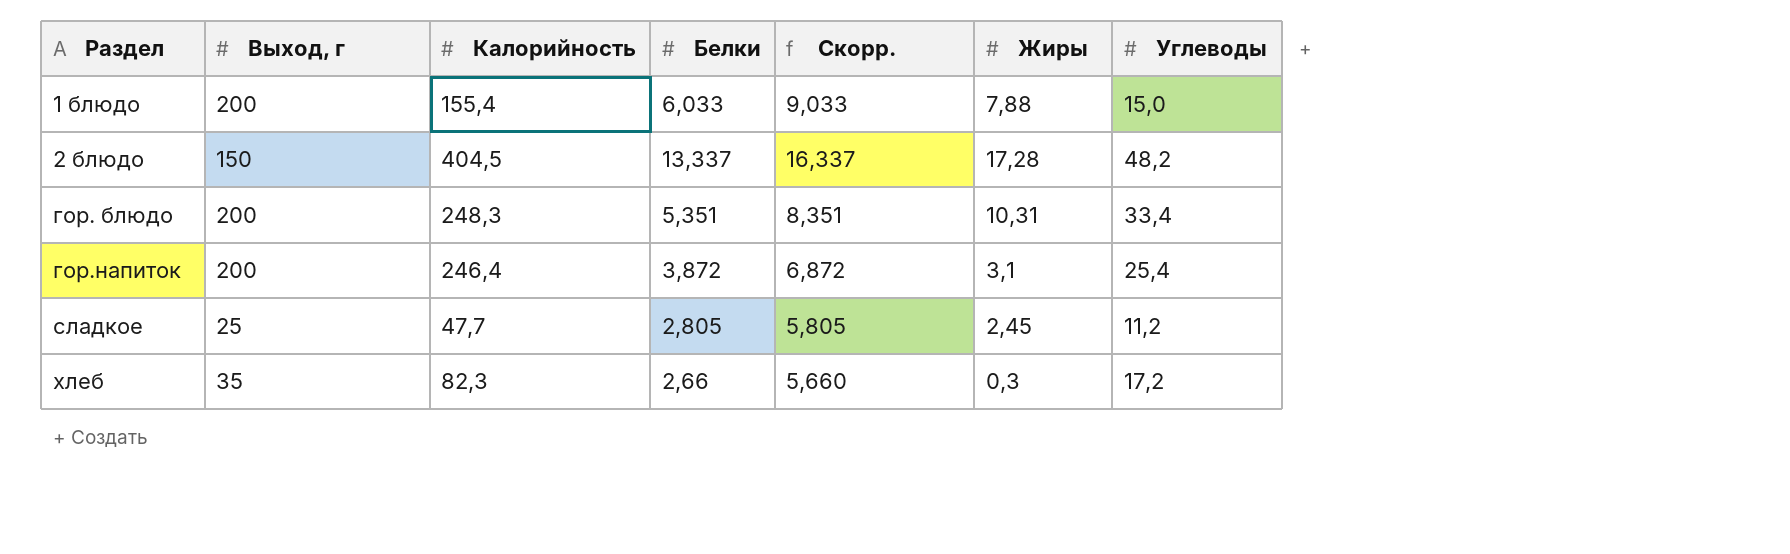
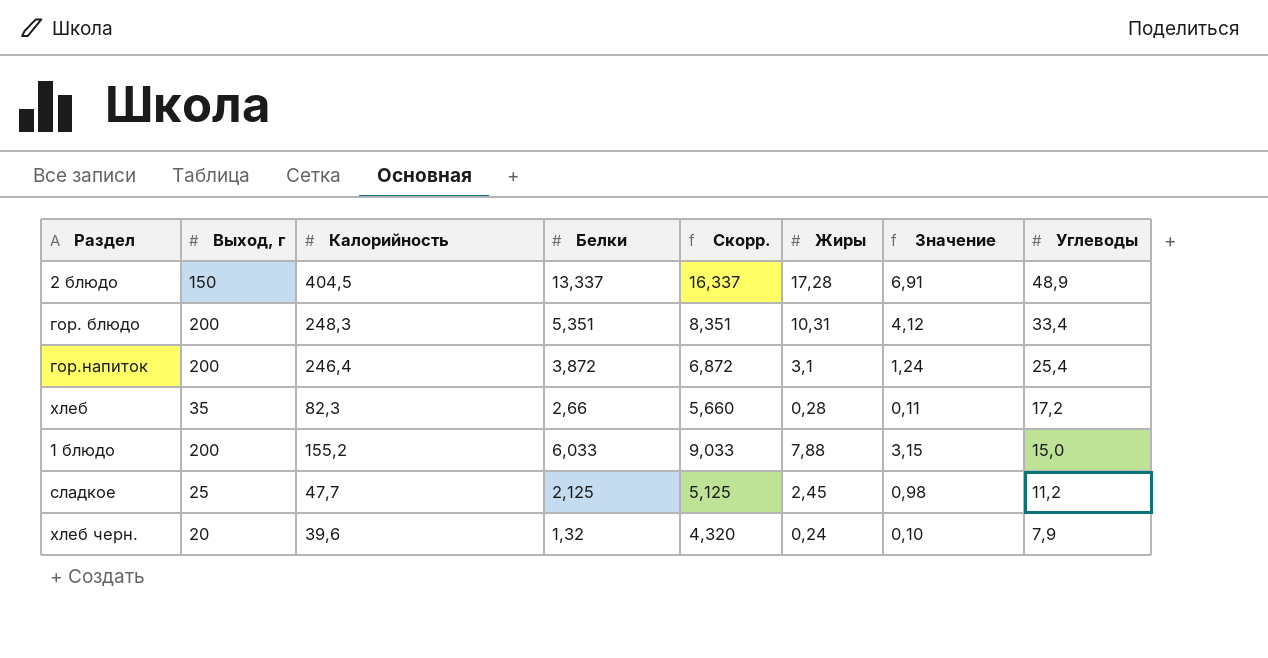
row order: Раздел ascending -> Углеводы descending
column Значение | formula: none -> [Жиры] * 0,4
2 блюдо | Углеводы: 48,2 -> 48,9
хлеб | Жиры: 0,3 -> 0,28
1 блюдо | Калорийность: 155,4 -> 155,2
сладкое | Белки: 2,805 -> 2,125
сладкое | Скорр.: 5,805 -> 5,125
row хлеб черн.: none -> 20 | 39,6 | 1,32 | 4,320 | 0,24 | 0,10 | 7,9

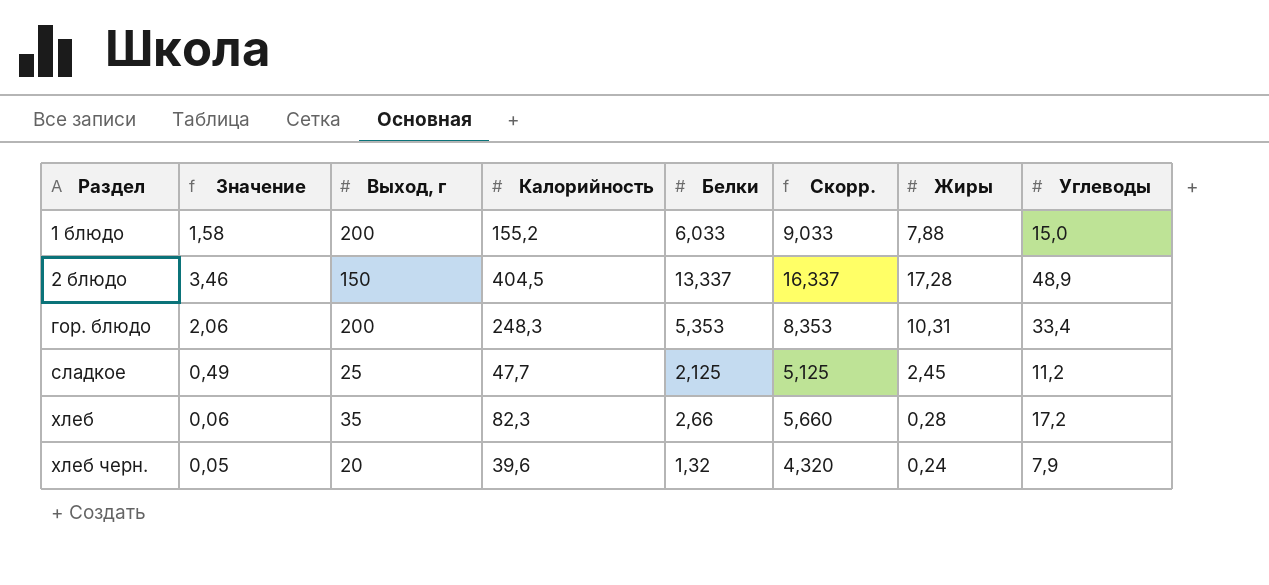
row order: Углеводы descending -> Раздел ascending
column Значение | formula: [Жиры] * 0,4 -> [Жиры] * 0,2
column Значение | position: 7 -> 2
row гор.напиток: 200 | 246,4 | 3,872 | 6,872 | 3,1 | 1,24 | 25,4 -> none
гор. блюдо | Белки: 5,351 -> 5,353
гор. блюдо | Скорр.: 8,351 -> 8,353

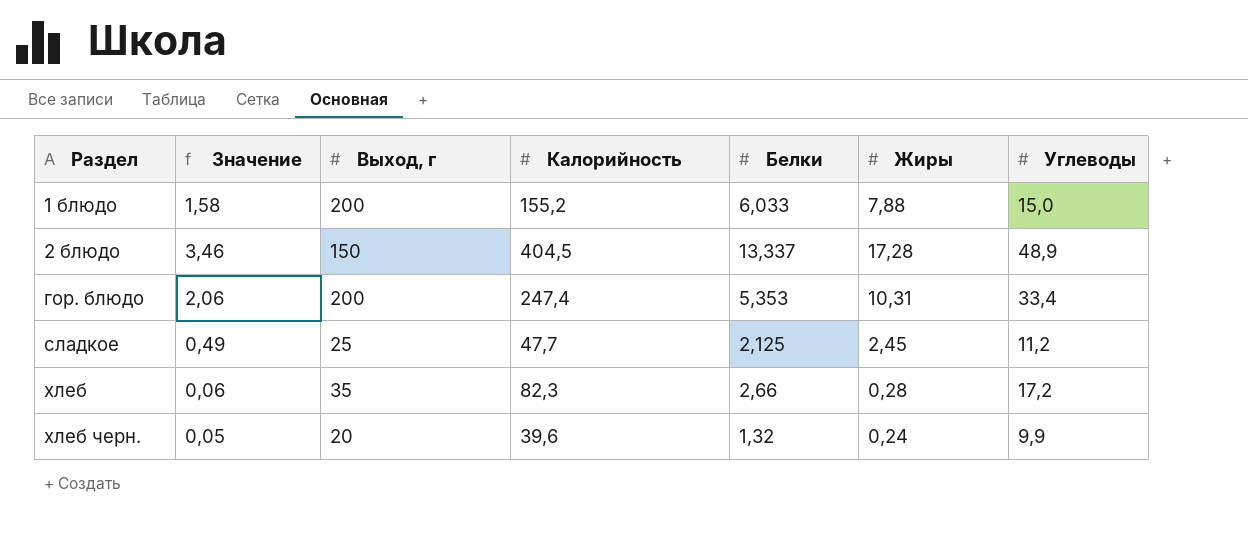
column Скорр. | formula: [Белки] + 3 -> none
гор. блюдо | Калорийность: 248,3 -> 247,4
хлеб черн. | Углеводы: 7,9 -> 9,9

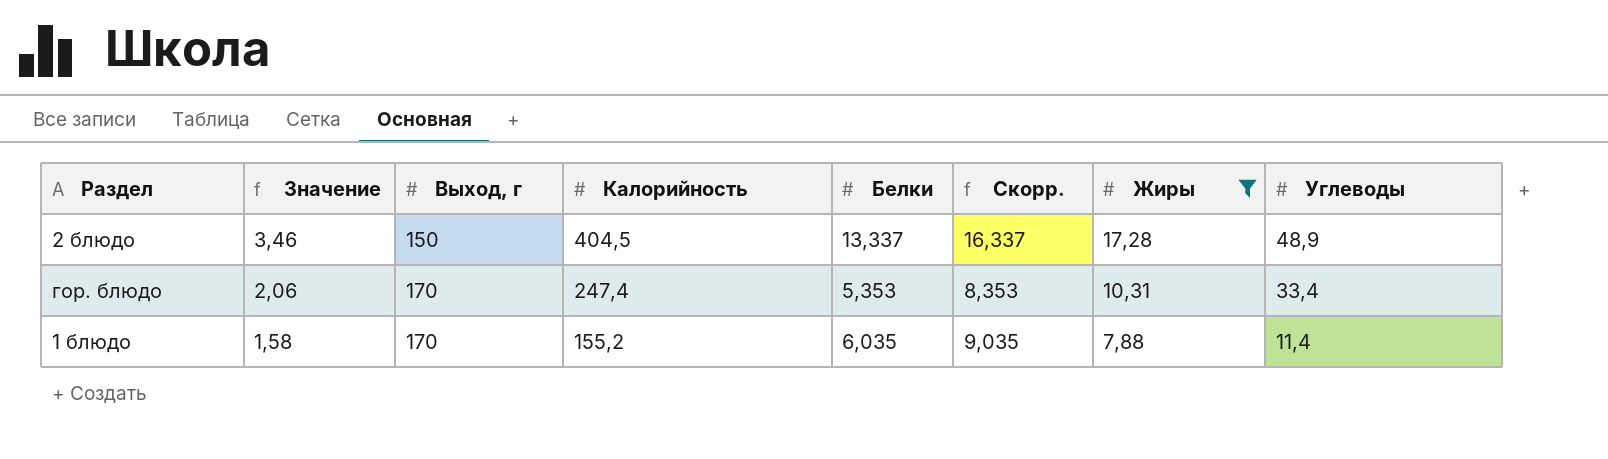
filter: none -> Жиры >= 7,88
row order: Раздел ascending -> Значение descending
column Скорр. | formula: none -> [Белки] + 3
гор. блюдо | Выход, г: 200 -> 170
1 блюдо | Выход, г: 200 -> 170
1 блюдо | Белки: 6,033 -> 6,035
1 блюдо | Углеводы: 15,0 -> 11,4

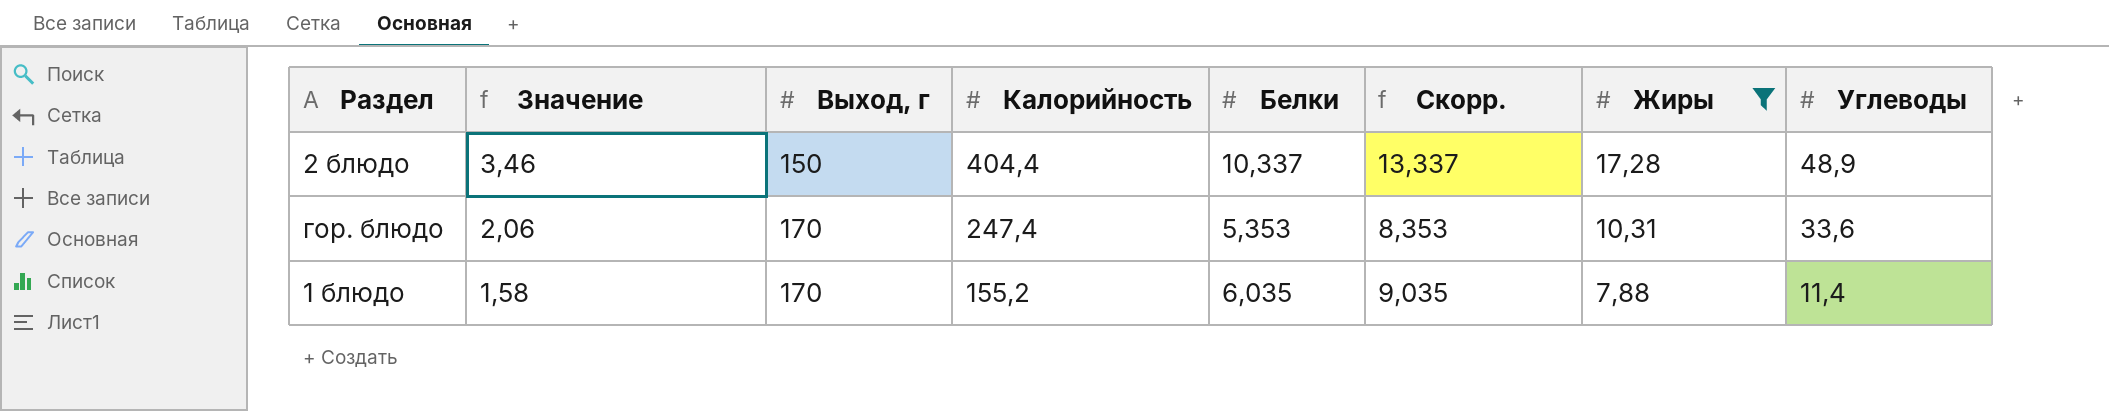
2 блюдо | Калорийность: 404,5 -> 404,4
2 блюдо | Белки: 13,337 -> 10,337
2 блюдо | Скорр.: 16,337 -> 13,337
гор. блюдо | Углеводы: 33,4 -> 33,6

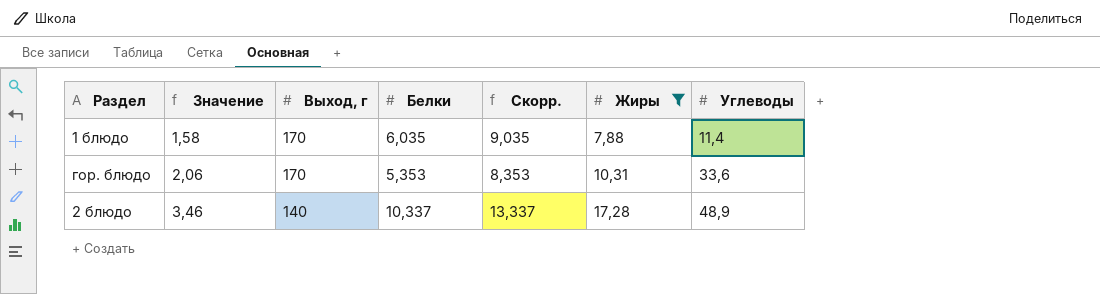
row order: Значение descending -> Значение ascending
column Калорийность | position: 4 -> none
2 блюдо | Выход, г: 150 -> 140

